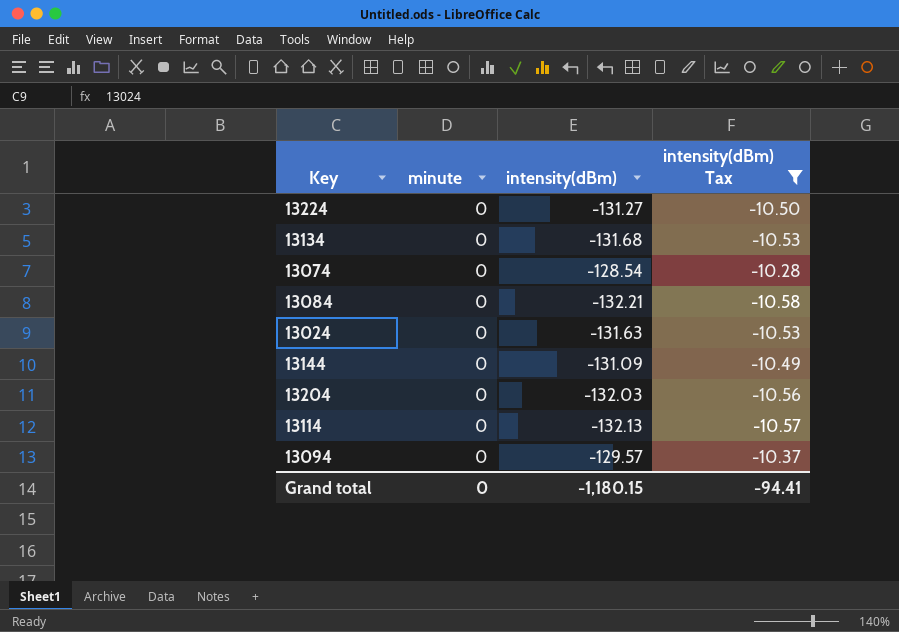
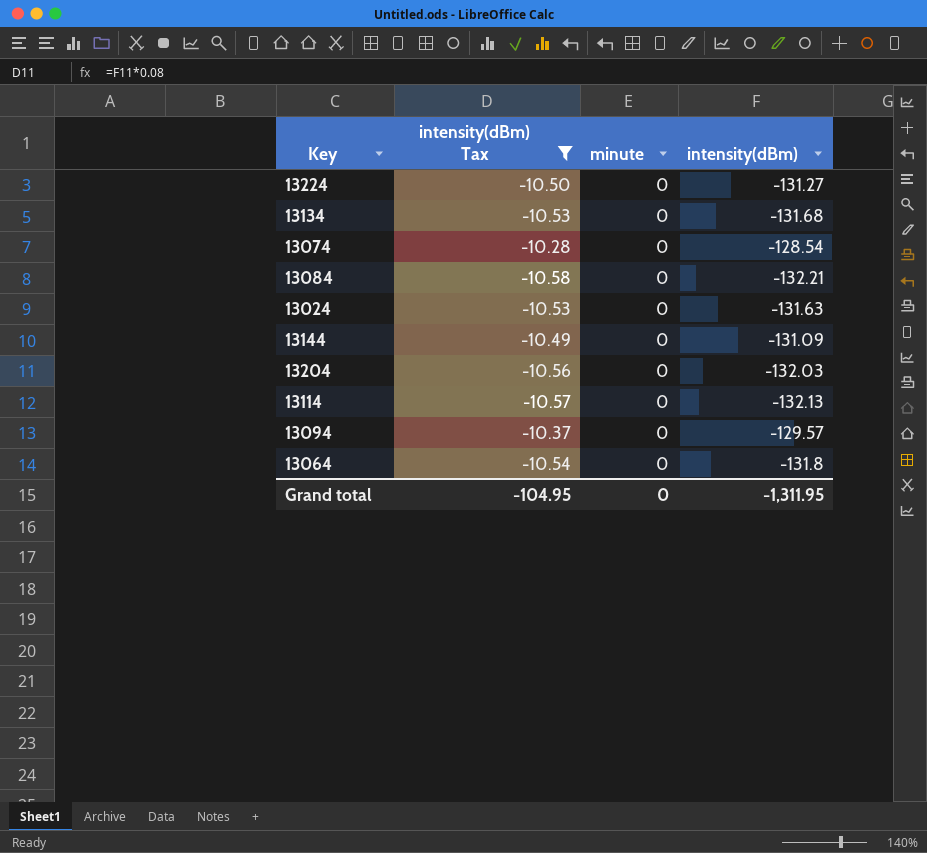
column intensity(dBm) Tax | position: 4 -> 2
row 13064: none -> -10.54 | 0 | -131.8
Grand total | intensity(dBm) Tax: -94.41 -> -104.95
Grand total | intensity(dBm): -1,180.15 -> -1,311.95

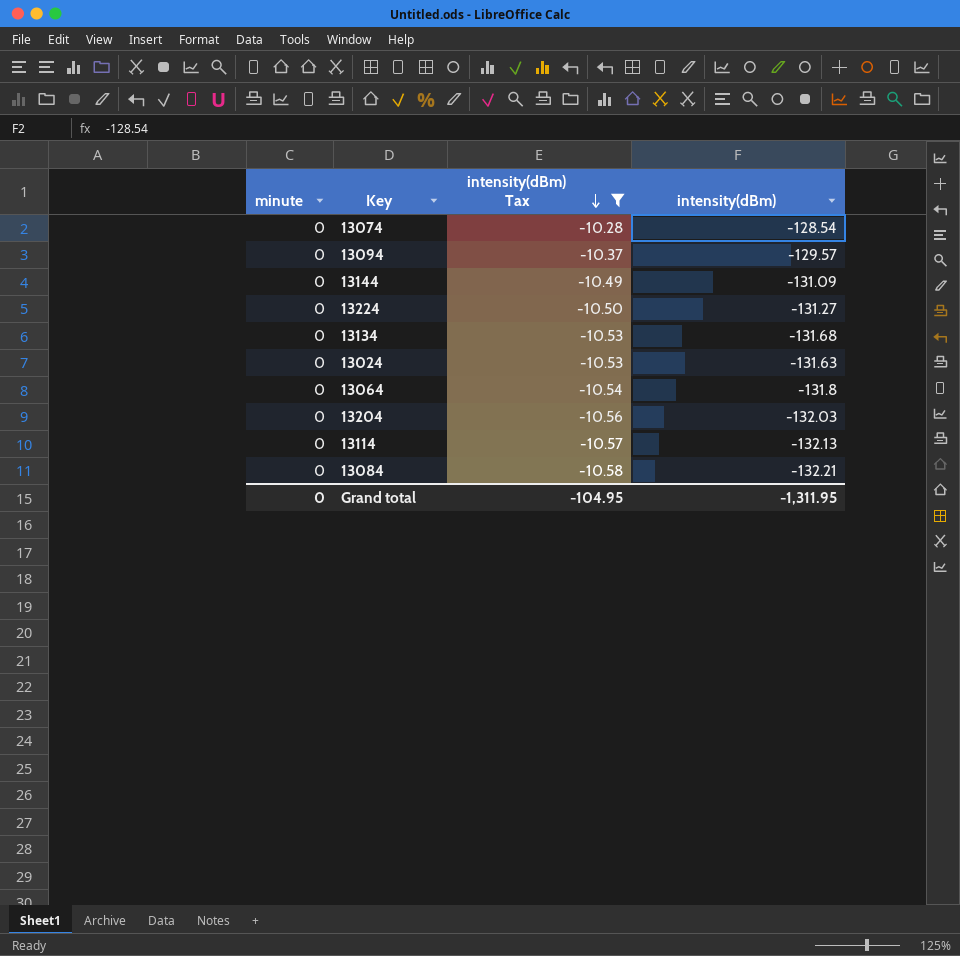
row order: none -> intensity(dBm) Tax descending
column minute | position: 3 -> 1

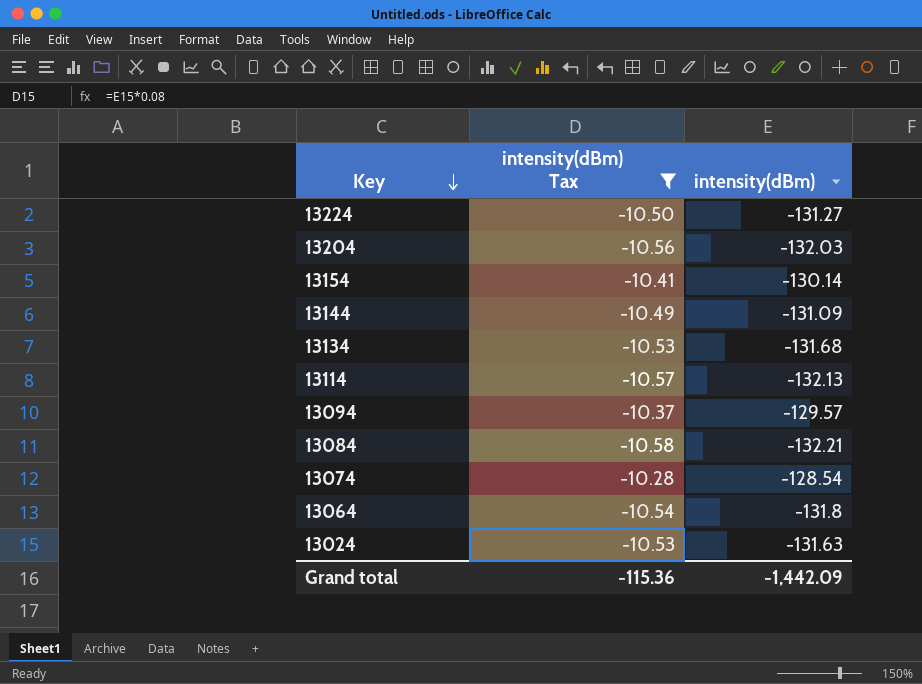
row order: intensity(dBm) Tax descending -> Key descending
column minute | position: 1 -> none
row 13154: none -> -10.41 | -130.14
Grand total | intensity(dBm) Tax: -104.95 -> -115.36
Grand total | intensity(dBm): -1,311.95 -> -1,442.09

